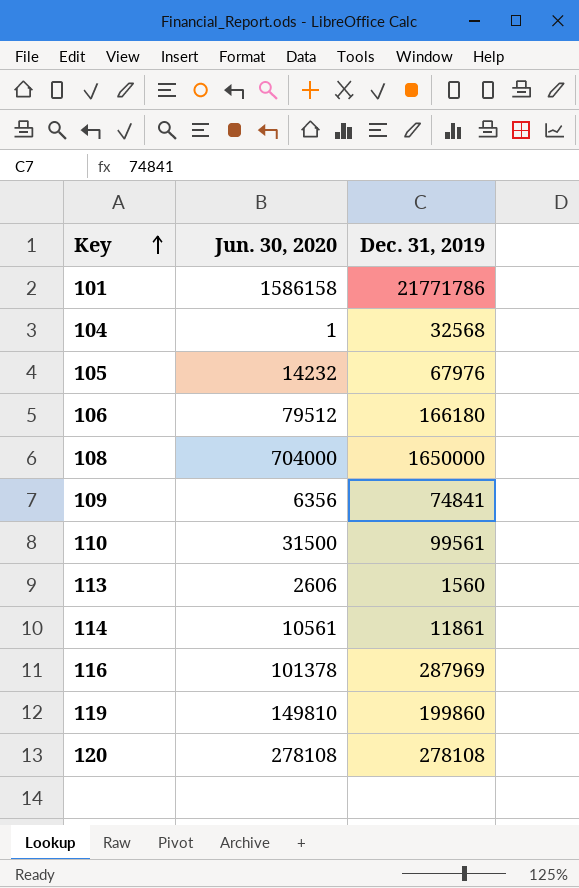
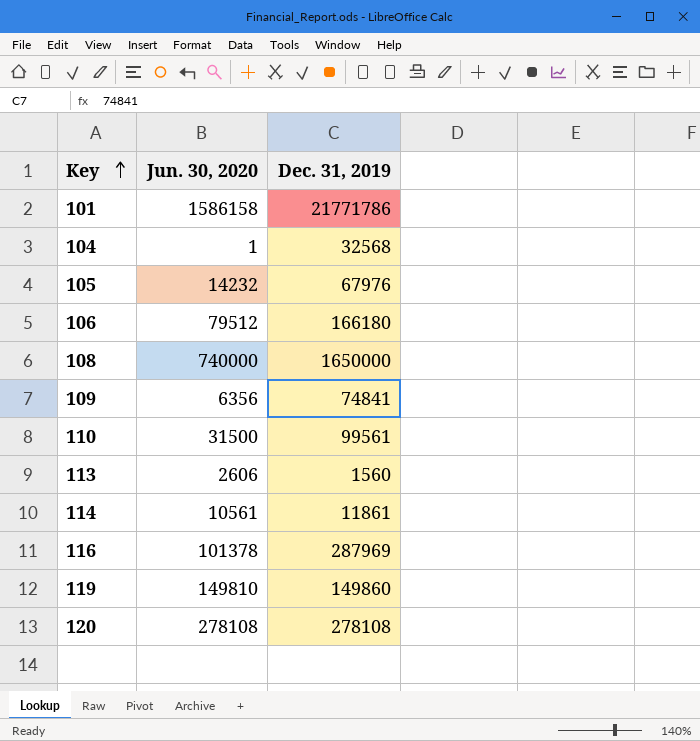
108 | Jun. 30, 2020: 704000 -> 740000
119 | Dec. 31, 2019: 199860 -> 149860

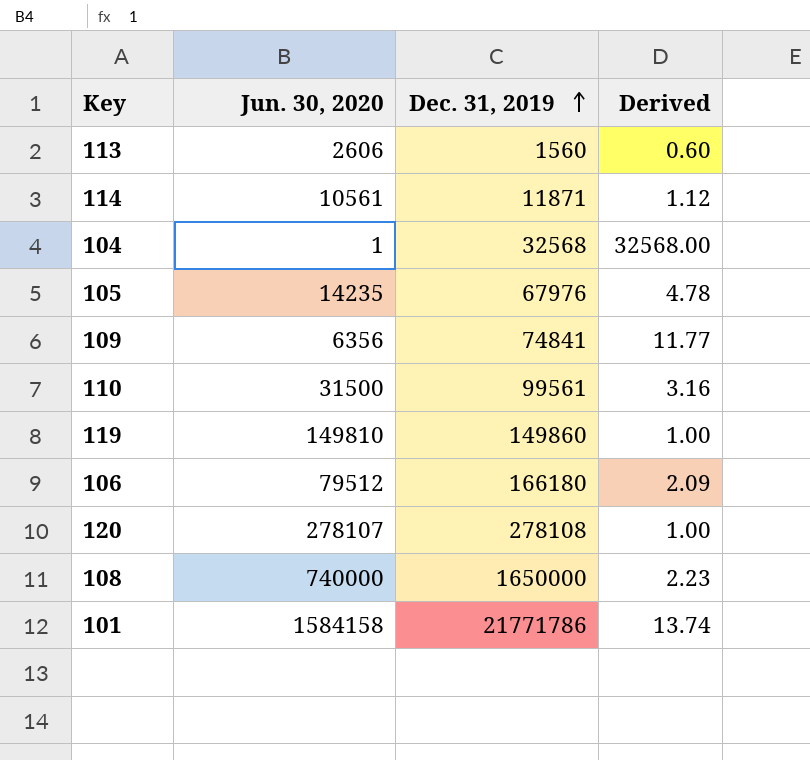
row order: Key ascending -> Dec. 31, 2019 ascending
column Derived | formula: none -> [Dec. 31, 2019] / [Jun. 30, 2020]
row 116: 101378 | 287969 -> none
114 | Dec. 31, 2019: 11861 -> 11871
105 | Jun. 30, 2020: 14232 -> 14235
120 | Jun. 30, 2020: 278108 -> 278107
101 | Jun. 30, 2020: 1586158 -> 1584158

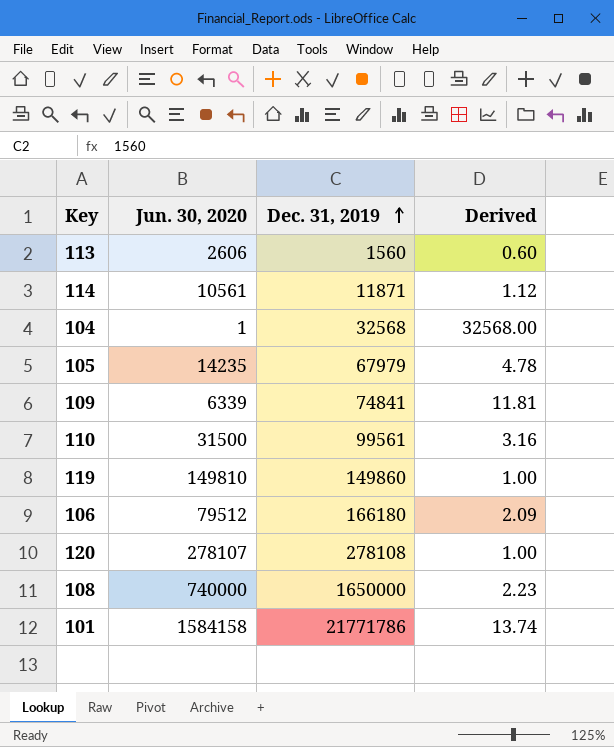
105 | Dec. 31, 2019: 67976 -> 67979
109 | Jun. 30, 2020: 6356 -> 6339
109 | Derived: 11.77 -> 11.81

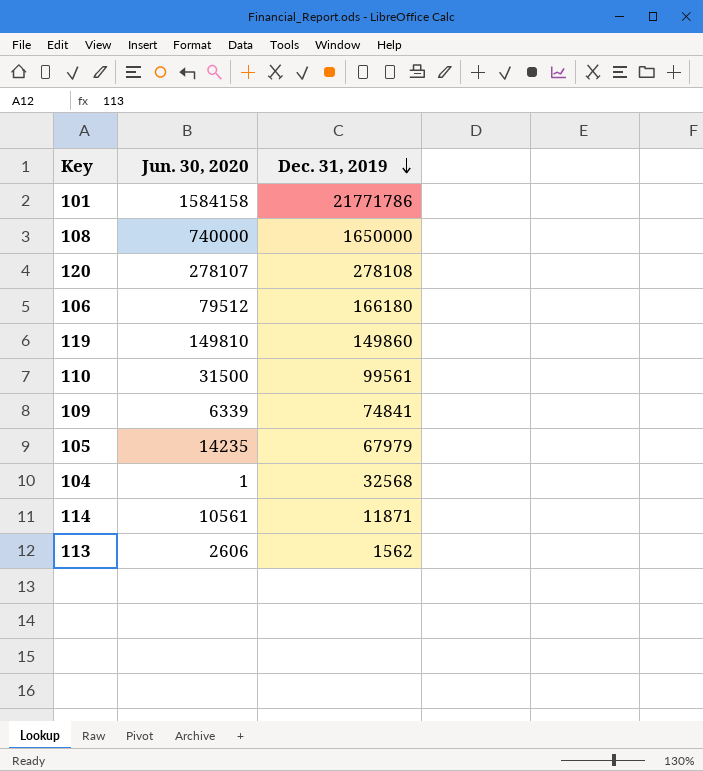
row order: Dec. 31, 2019 ascending -> Dec. 31, 2019 descending
column Derived | formula: [Dec. 31, 2019] / [Jun. 30, 2020] -> none
113 | Dec. 31, 2019: 1560 -> 1562

